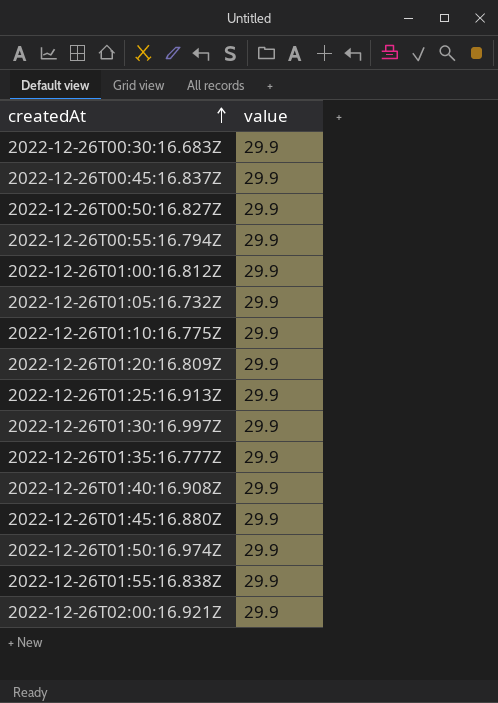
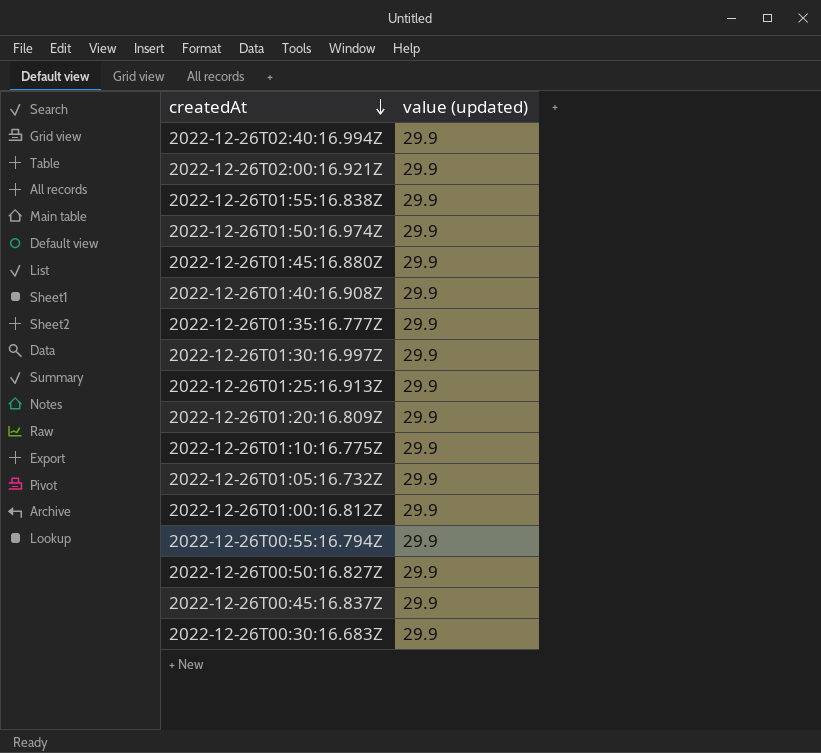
row order: createdAt ascending -> createdAt descending
column name: value -> value (updated)
row 2022-12-26T02:40:16.994Z: none -> 29.9

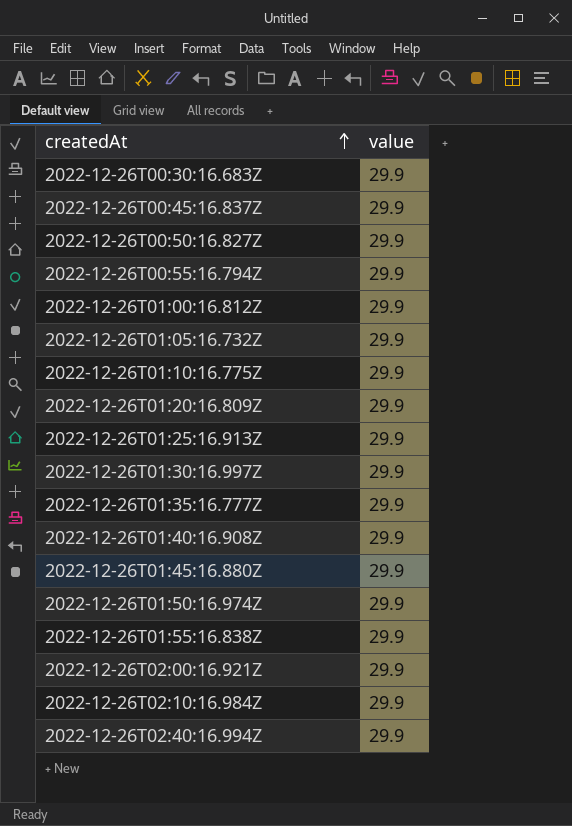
row order: createdAt descending -> createdAt ascending
column name: value (updated) -> value
row 2022-12-26T02:10:16.984Z: none -> 29.9

